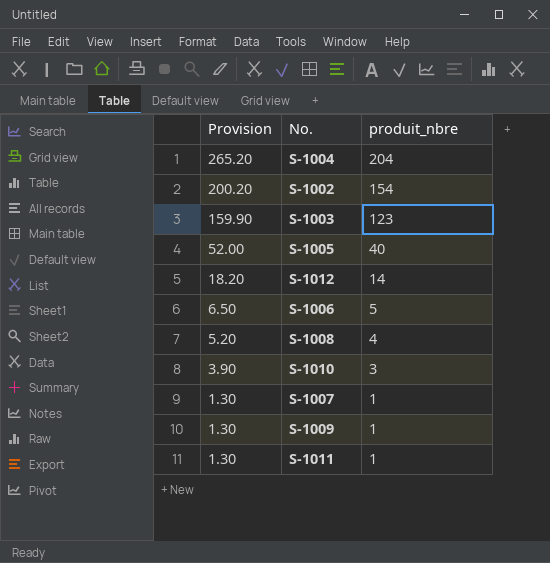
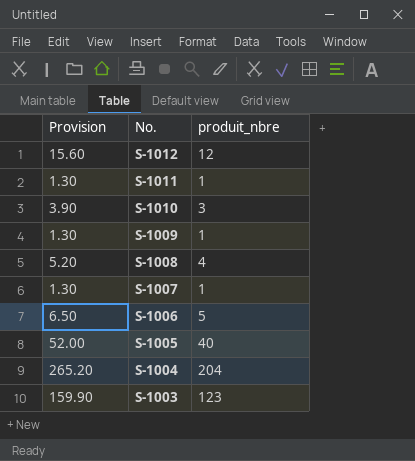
row order: Provision descending -> No. descending
row S-1002: 200.20 | 154 -> none
S-1012 | Provision: 18.20 -> 15.60
S-1012 | produit_nbre: 14 -> 12

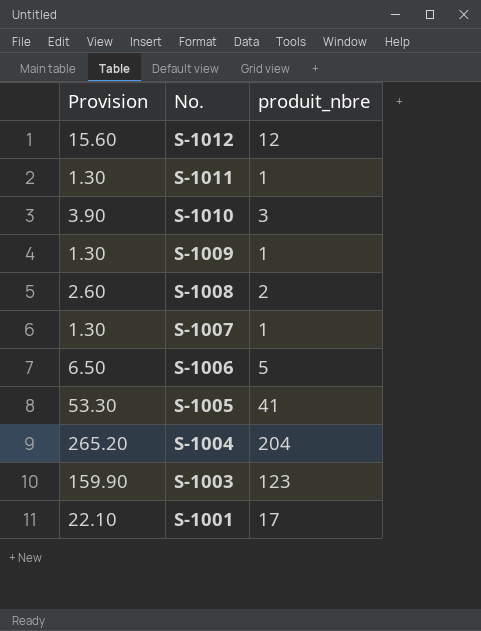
S-1008 | Provision: 5.20 -> 2.60
S-1008 | produit_nbre: 4 -> 2
S-1005 | Provision: 52.00 -> 53.30
S-1005 | produit_nbre: 40 -> 41
row S-1001: none -> 22.10 | 17

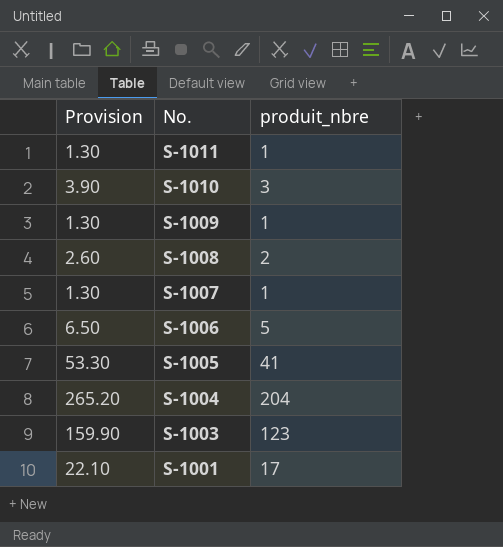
row S-1012: 15.60 | 12 -> none

